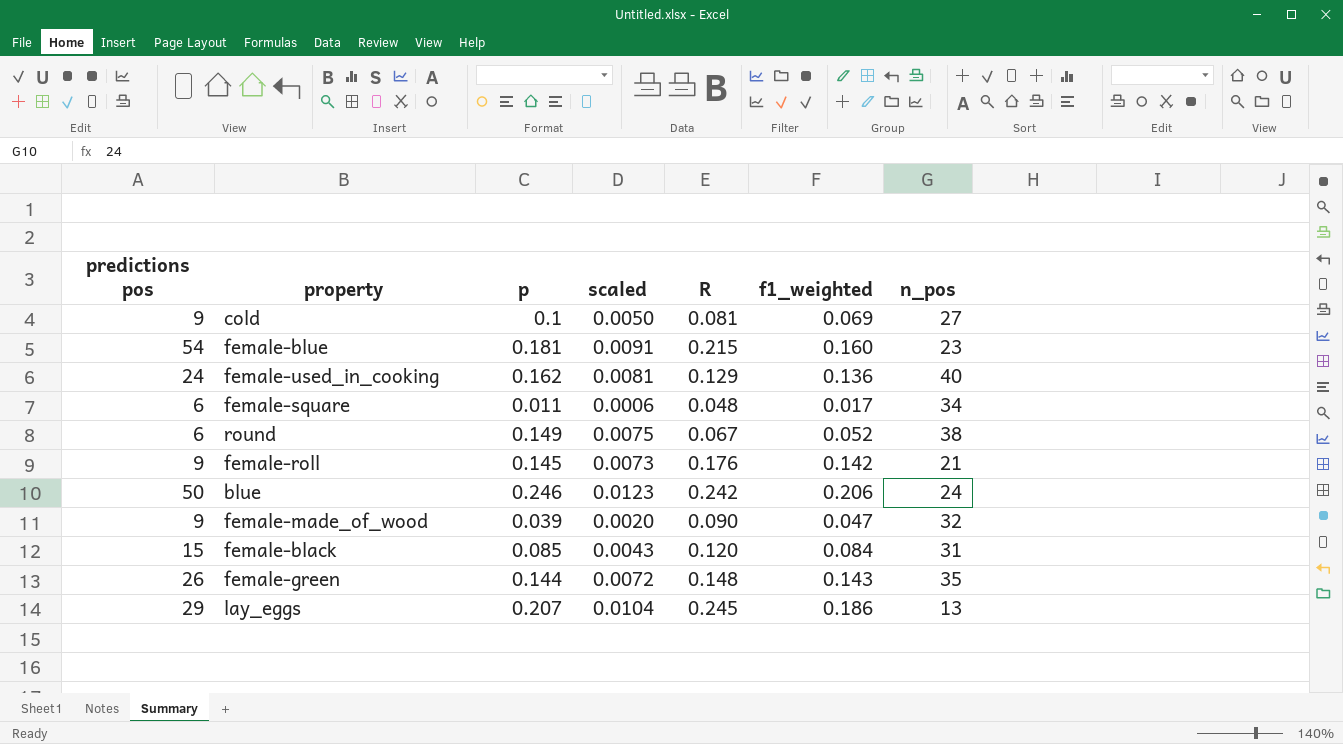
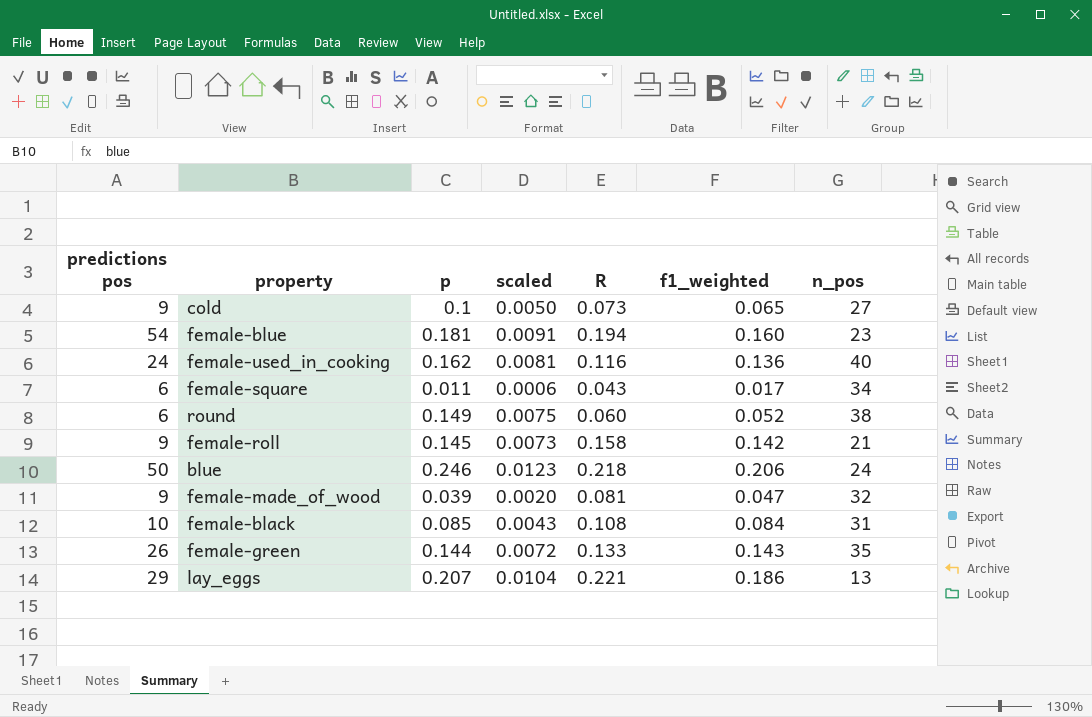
cold | R: 0.081 -> 0.073
cold | f1_weighted: 0.069 -> 0.065
female-blue | R: 0.215 -> 0.194
female-used_in_cooking | R: 0.129 -> 0.116
female-square | R: 0.048 -> 0.043
round | R: 0.067 -> 0.060
female-roll | R: 0.176 -> 0.158
blue | R: 0.242 -> 0.218
female-made_of_wood | R: 0.090 -> 0.081
female-black | predictions pos: 15 -> 10
female-black | R: 0.120 -> 0.108
female-green | R: 0.148 -> 0.133
lay_eggs | R: 0.245 -> 0.221

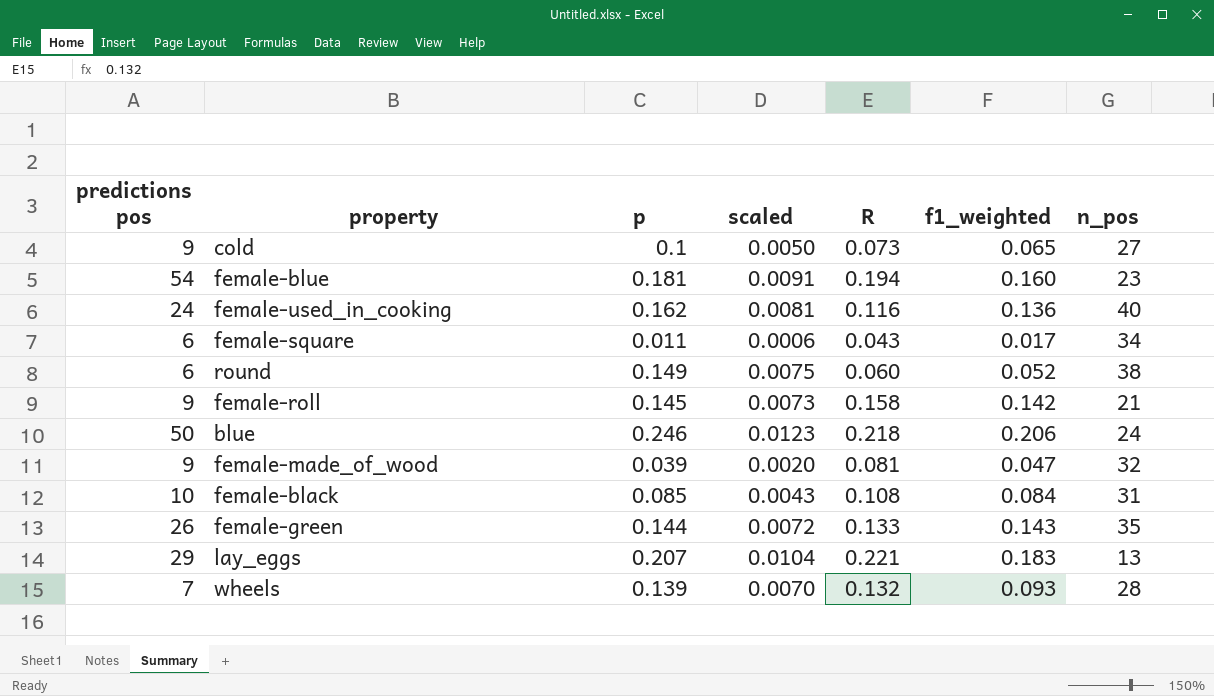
lay_eggs | f1_weighted: 0.186 -> 0.183
row wheels: none -> 7 | 0.139 | 0.0070 | 0.132 | 0.093 | 28

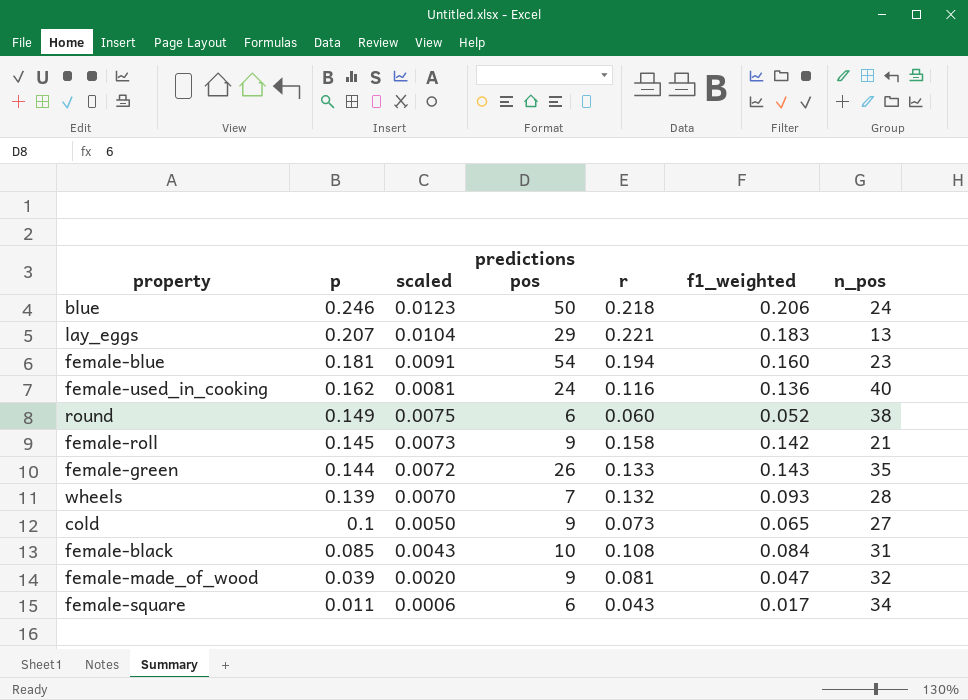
row order: none -> p descending
column predictions pos | position: 1 -> 4
column name: R -> r

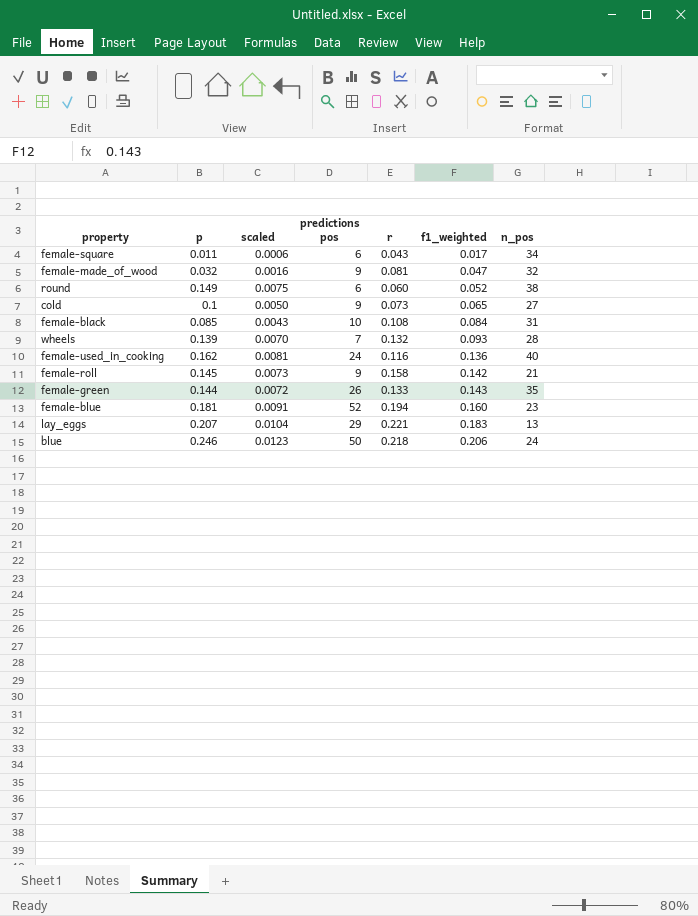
row order: p descending -> f1_weighted ascending
female-made_of_wood | p: 0.039 -> 0.032
female-made_of_wood | scaled: 0.0020 -> 0.0016
female-blue | predictions pos: 54 -> 52

